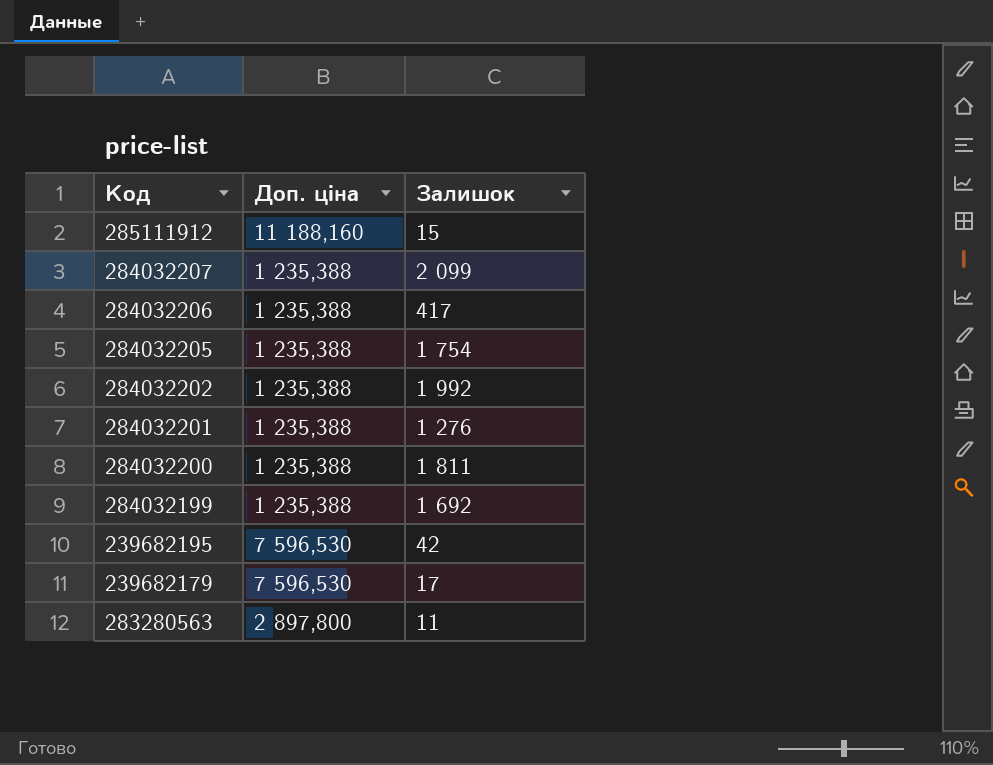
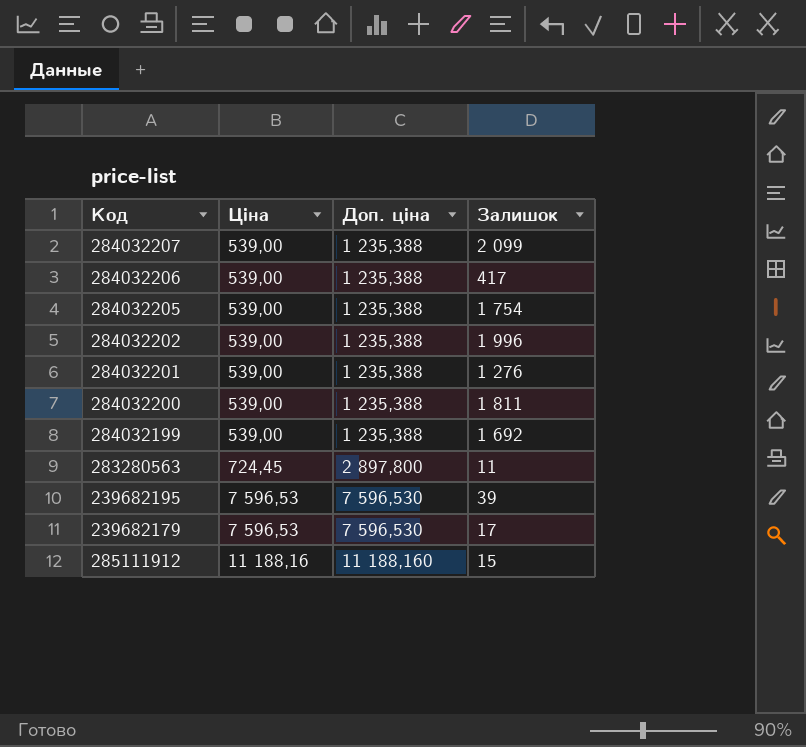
row order: none -> Ціна ascending
column Ціна | position: none -> 2
284032202 | Залишок: 1 992 -> 1 996
239682195 | Залишок: 42 -> 39

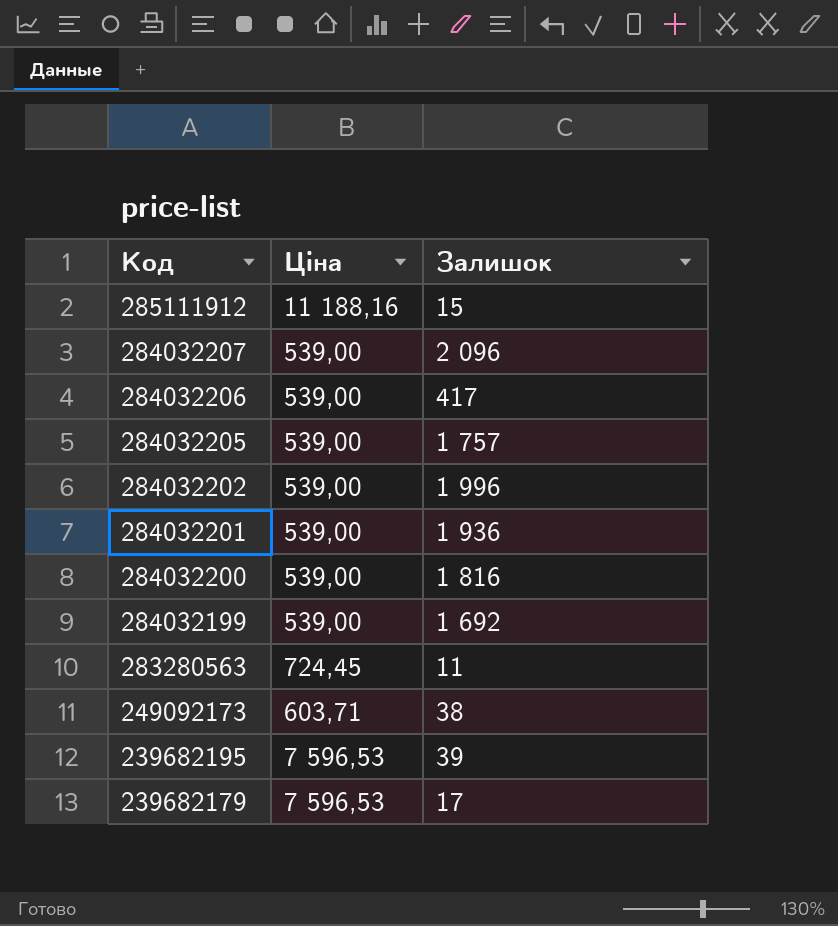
row order: Ціна ascending -> Код descending
column Доп. ціна | position: 3 -> none
284032207 | Залишок: 2 099 -> 2 096
284032205 | Залишок: 1 754 -> 1 757
284032201 | Залишок: 1 276 -> 1 936
284032200 | Залишок: 1 811 -> 1 816
row 249092173: none -> 603,71 | 38

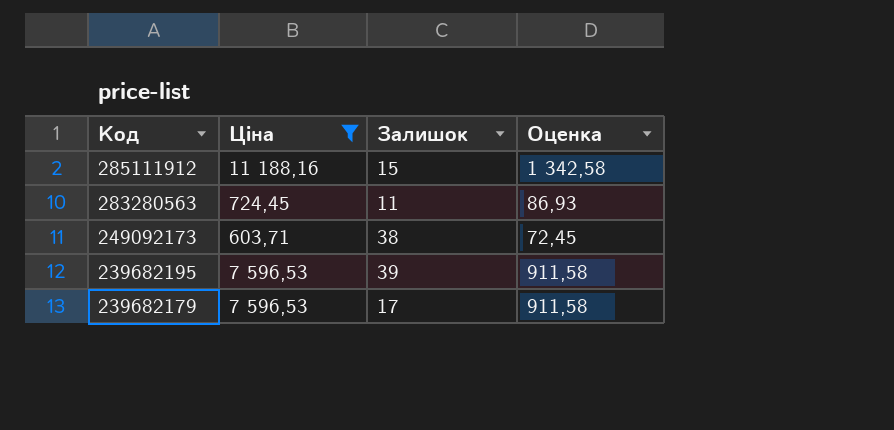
filter: none -> Ціна != 539,00
column Оценка | formula: none -> [Ціна] * 0,12

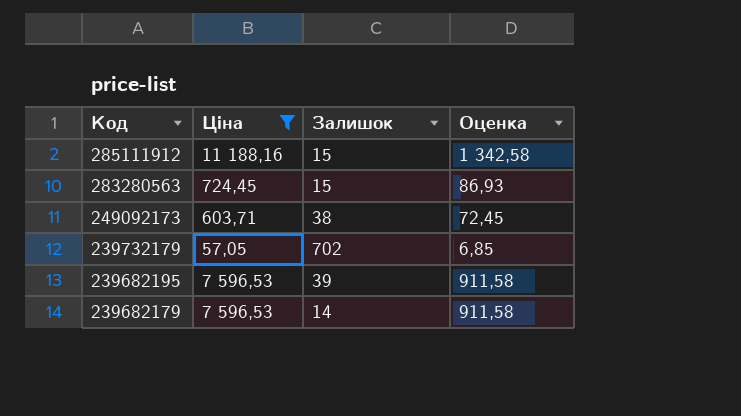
283280563 | Залишок: 11 -> 15
row 239732179: none -> 57,05 | 702 | 6,85
239682179 | Залишок: 17 -> 14

